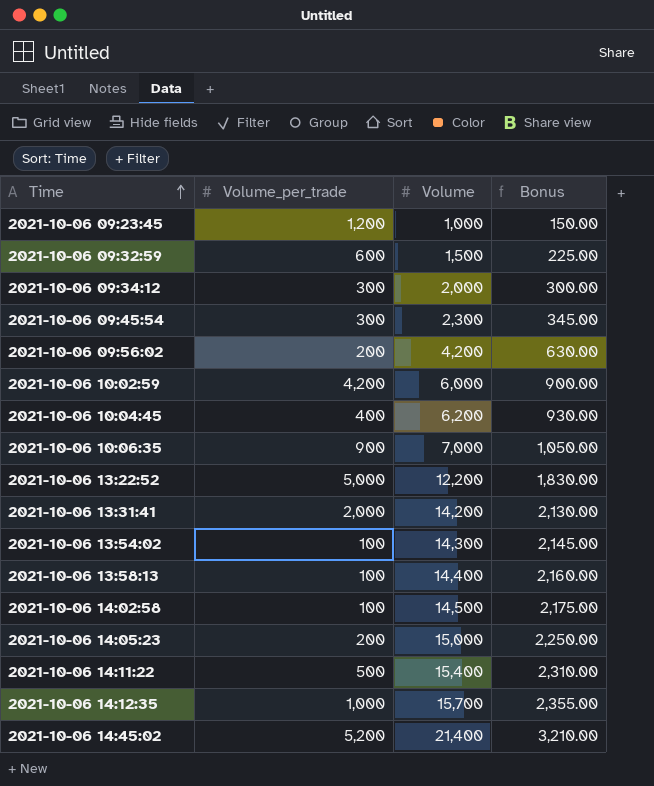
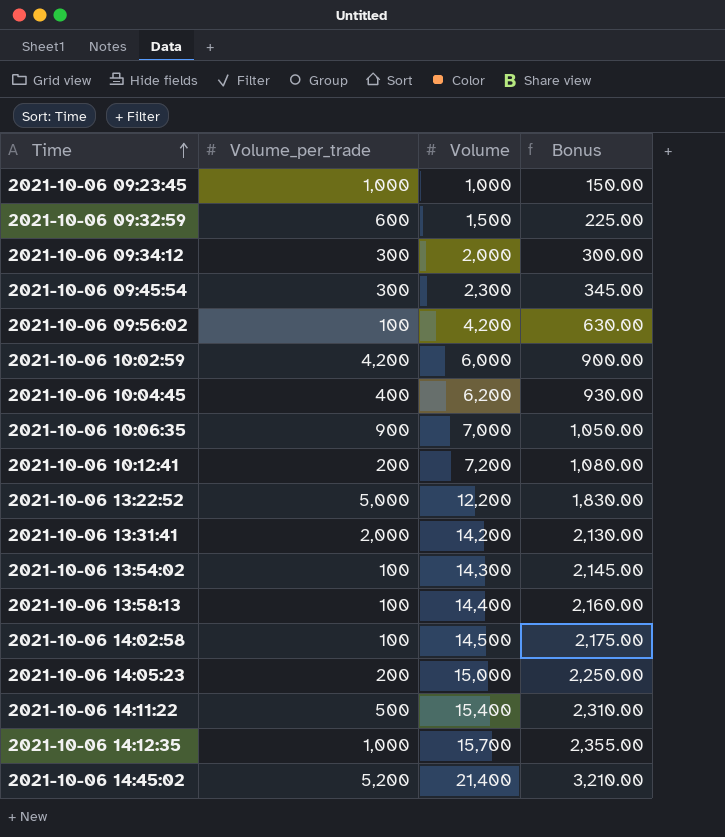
2021-10-06 09:23:45 | Volume_per_trade: 1,200 -> 1,000
2021-10-06 09:56:02 | Volume_per_trade: 200 -> 100
row 2021-10-06 10:12:41: none -> 200 | 7,200 | 1,080.00

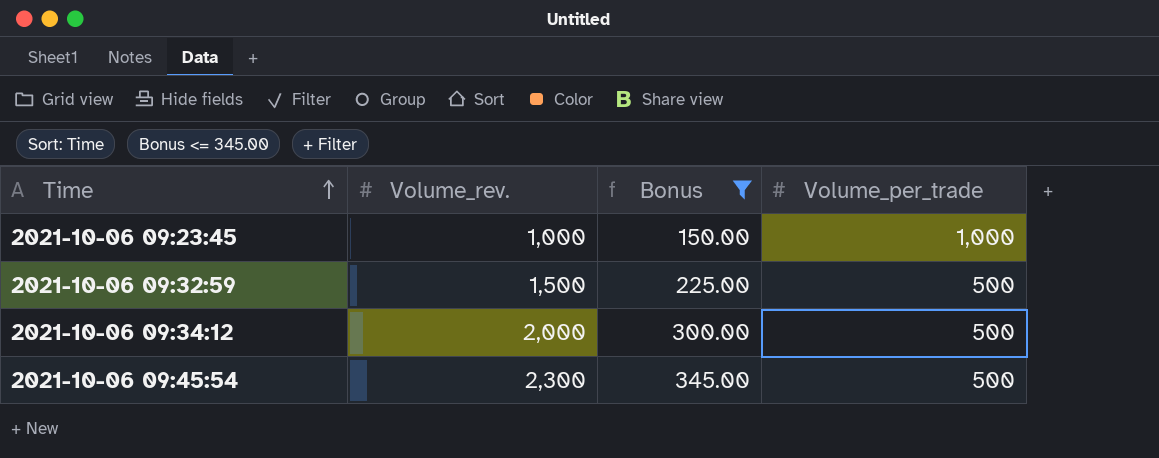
filter: none -> Bonus <= 345.00
column name: Volume -> Volume_rev.
column Volume_per_trade | position: 2 -> 4
2021-10-06 09:32:59 | Volume_per_trade: 600 -> 500
2021-10-06 09:34:12 | Volume_per_trade: 300 -> 500
2021-10-06 09:45:54 | Volume_per_trade: 300 -> 500

